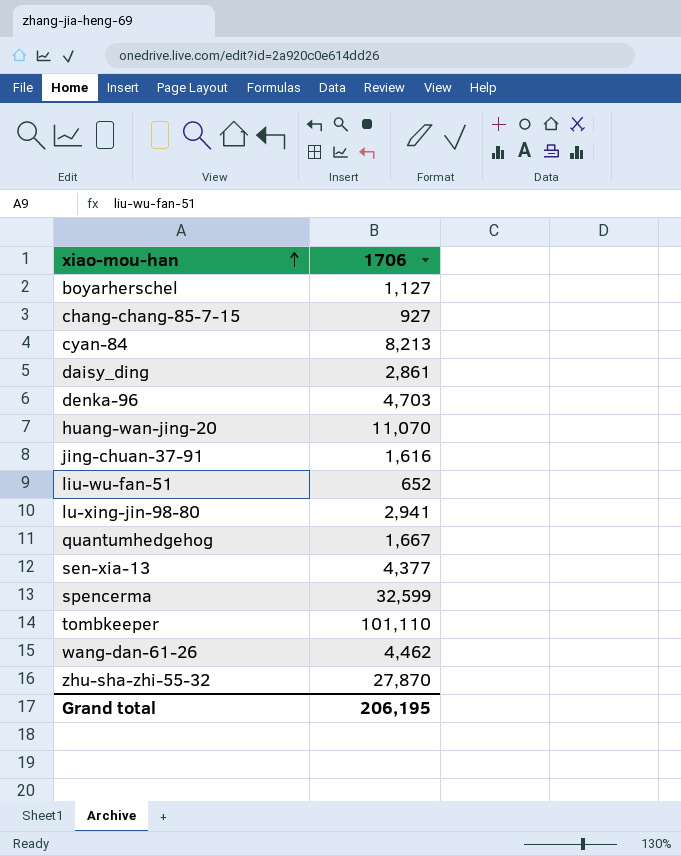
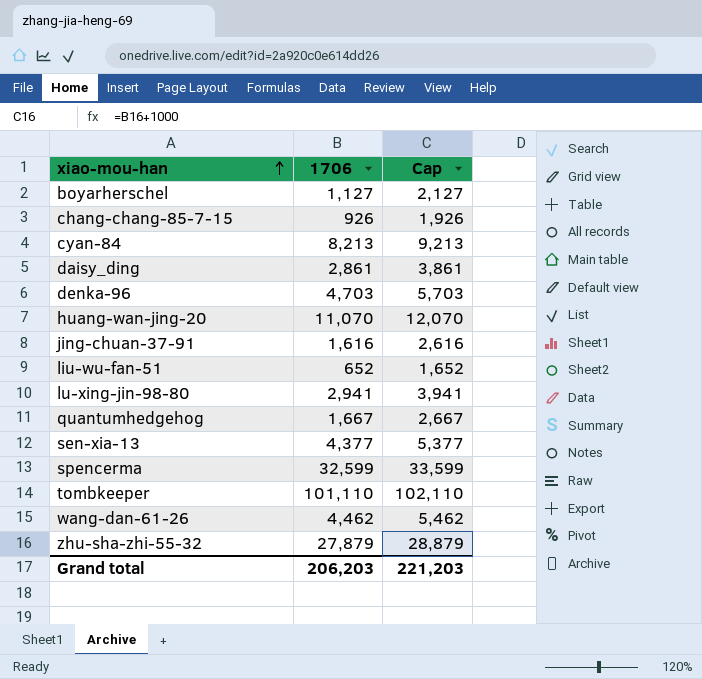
column Cap | formula: none -> [1706] + 1000
chang-chang-85-7-15 | 1706: 927 -> 926
zhu-sha-zhi-55-32 | 1706: 27,870 -> 27,879
Grand total | 1706: 206,195 -> 206,203

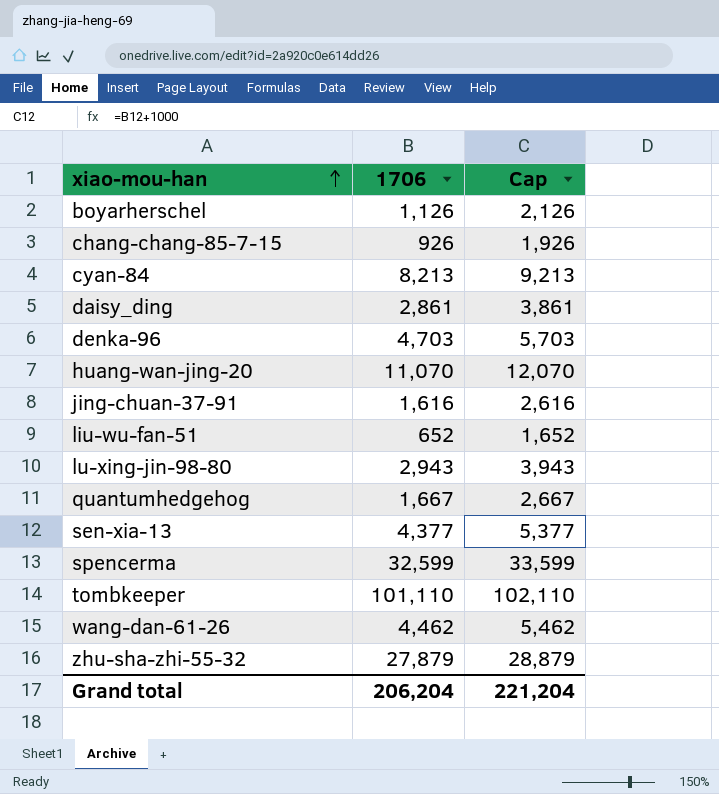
boyarherschel | 1706: 1,127 -> 1,126
boyarherschel | Cap: 2,127 -> 2,126
lu-xing-jin-98-80 | 1706: 2,941 -> 2,943
lu-xing-jin-98-80 | Cap: 3,941 -> 3,943
Grand total | 1706: 206,203 -> 206,204
Grand total | Cap: 221,203 -> 221,204

